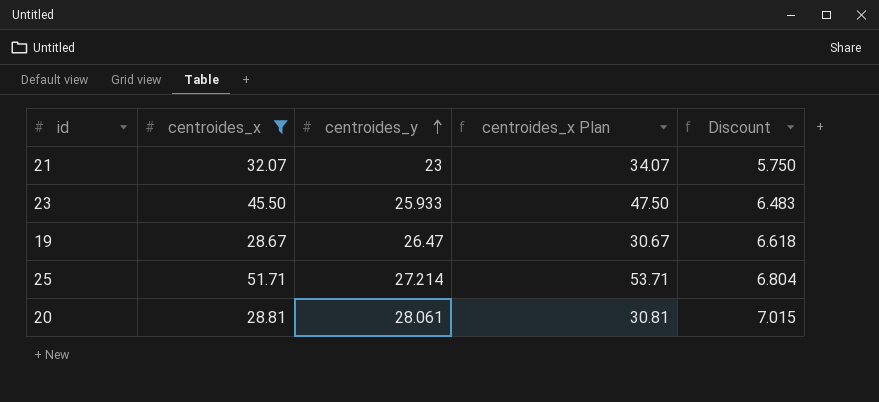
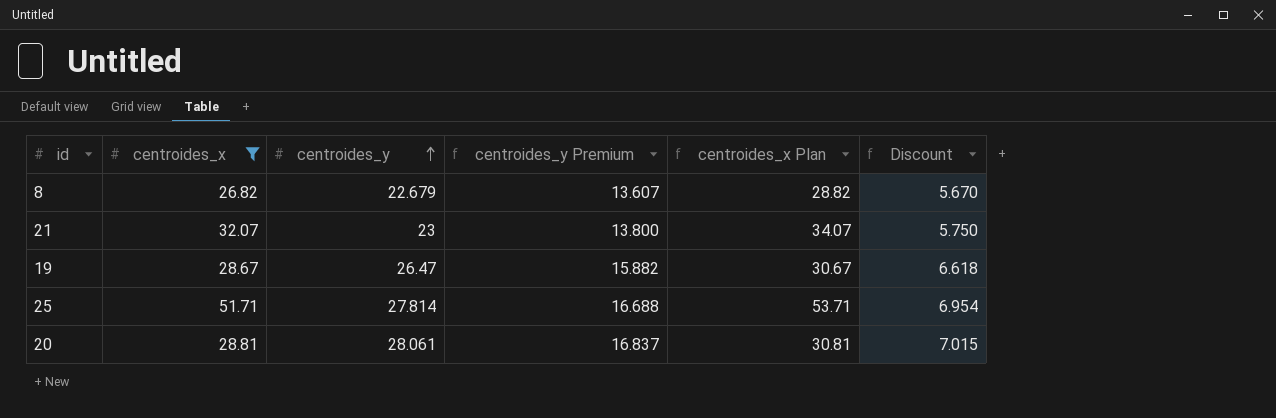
column centroides_y Premium | formula: none -> [centroides_y] * 0.6
row 23: 45.50 | 25.933 | 47.50 | 6.483 -> none
row 8: none -> 26.82 | 22.679 | 13.607 | 28.82 | 5.670
25 | centroides_y: 27.214 -> 27.814
25 | Discount: 6.804 -> 6.954

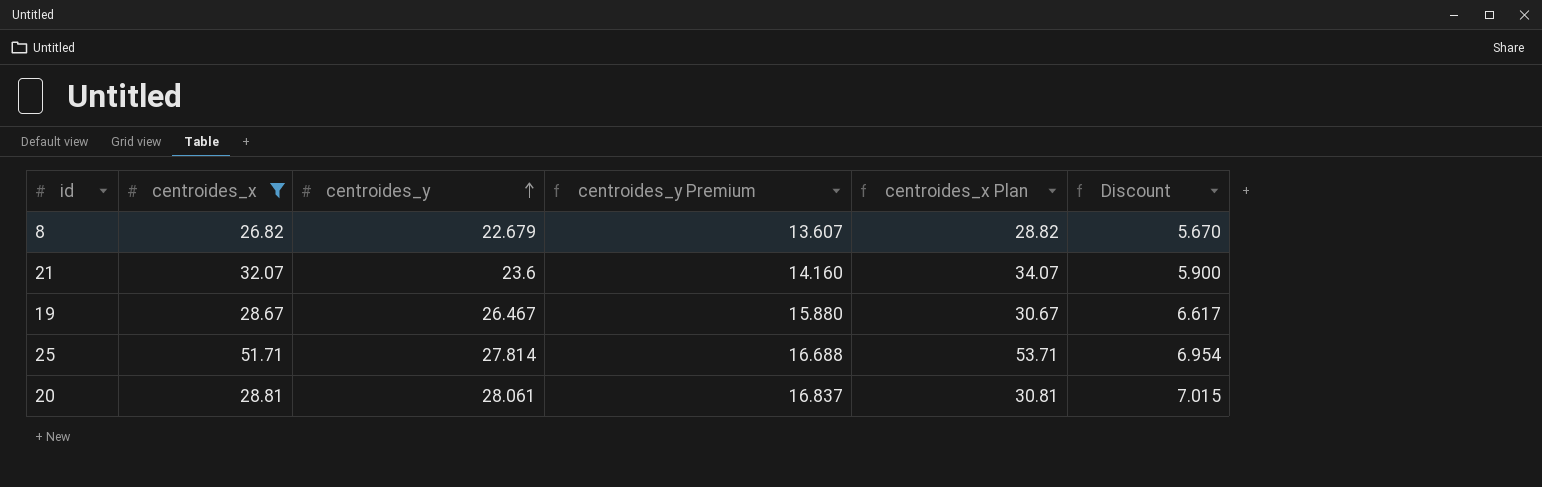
21 | centroides_y: 23 -> 23.6
21 | centroides_y Premium: 13.800 -> 14.160
21 | Discount: 5.750 -> 5.900
19 | centroides_y: 26.47 -> 26.467
19 | centroides_y Premium: 15.882 -> 15.880
19 | Discount: 6.618 -> 6.617

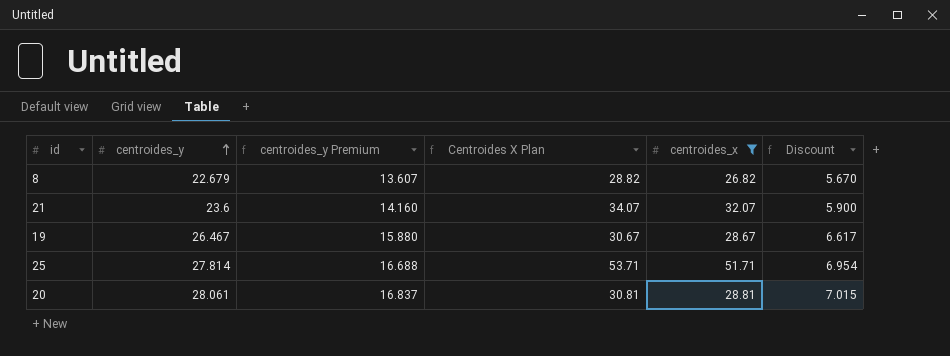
column name: centroides_x Plan -> Centroides X Plan
column centroides_x | position: 2 -> 5

